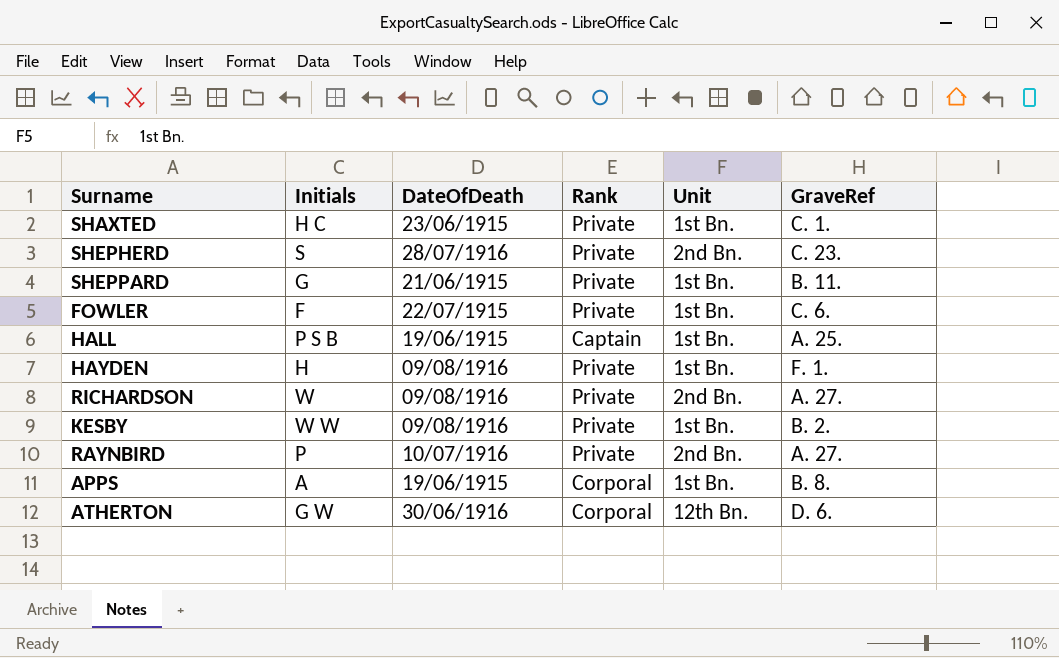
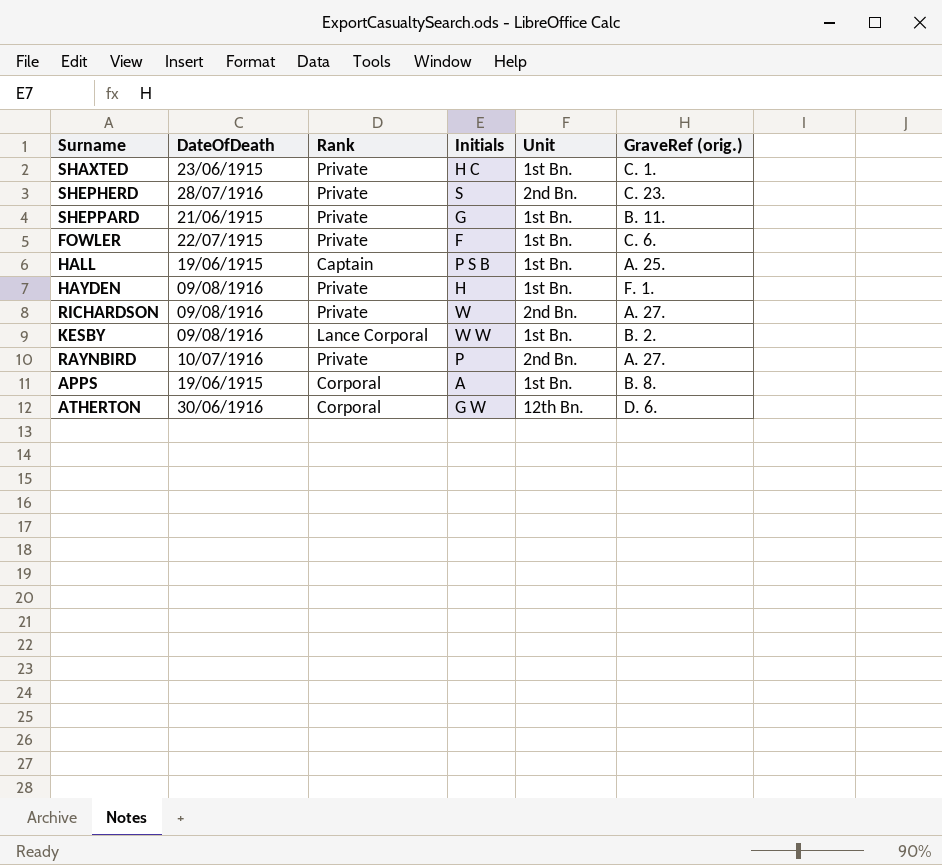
column Initials | position: 2 -> 4
column name: GraveRef -> GraveRef (orig.)
KESBY | Rank: Private -> Lance Corporal

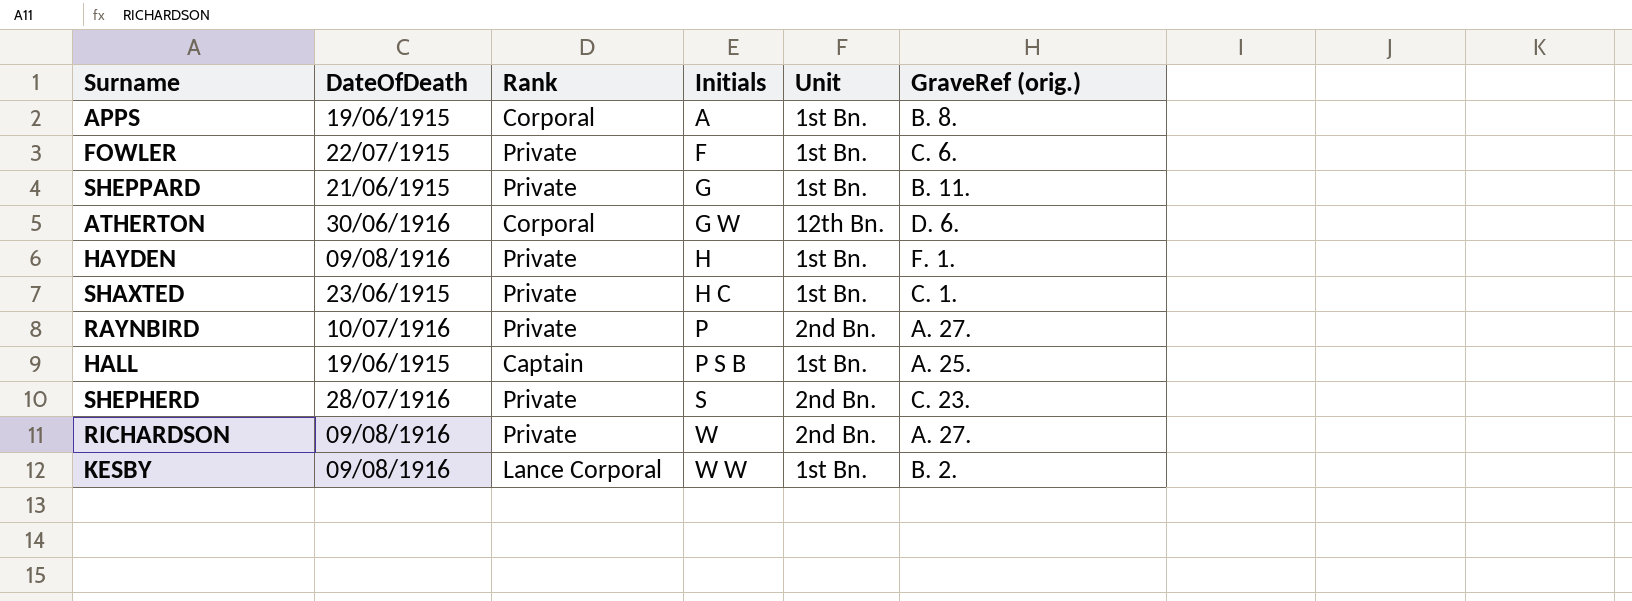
row order: none -> Initials ascending

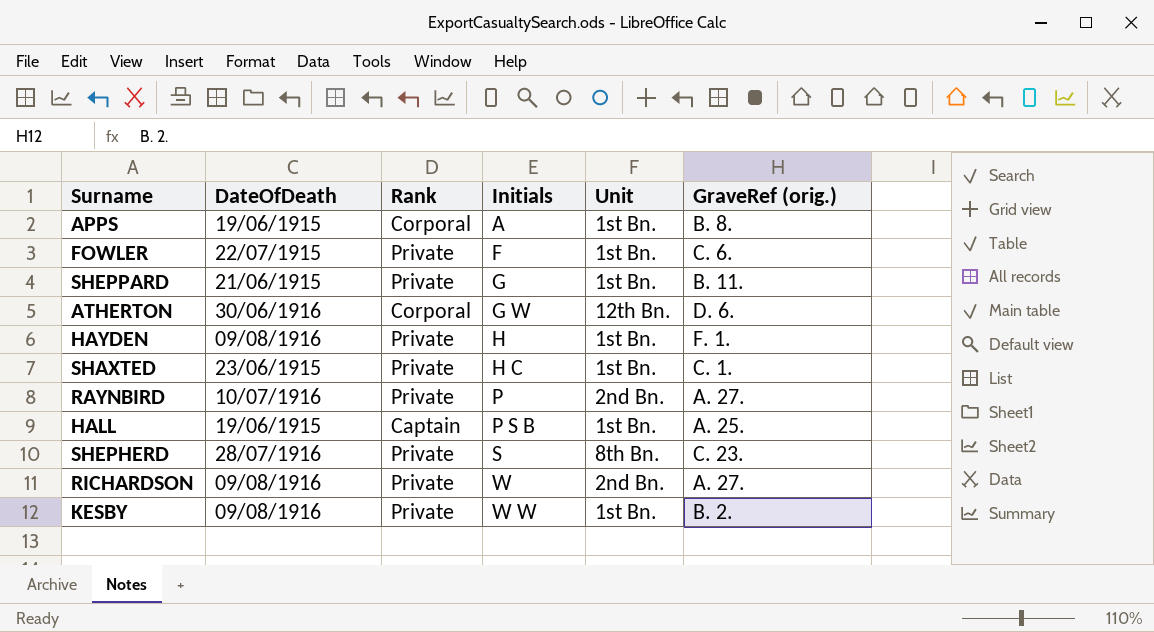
SHEPHERD | Unit: 2nd Bn. -> 8th Bn.
KESBY | Rank: Lance Corporal -> Private

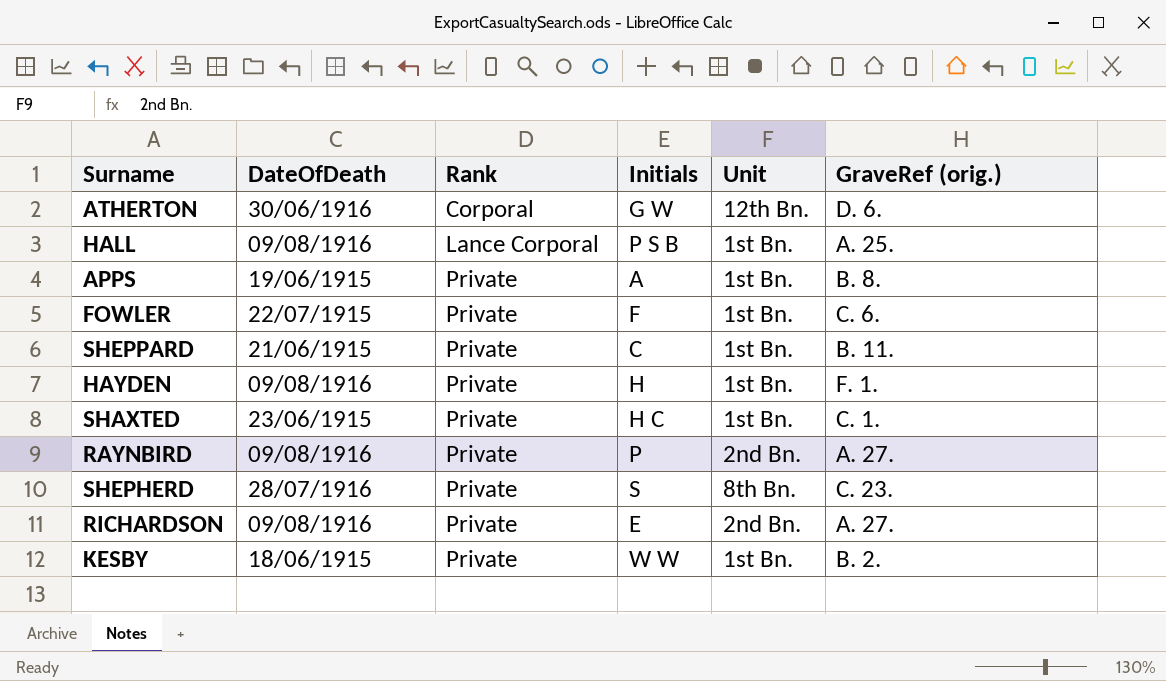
row order: Initials ascending -> Rank ascending
HALL | DateOfDeath: 19/06/1915 -> 09/08/1916
HALL | Rank: Captain -> Lance Corporal
APPS | Rank: Corporal -> Private
SHEPPARD | Initials: G -> C
RAYNBIRD | DateOfDeath: 10/07/1916 -> 09/08/1916
RICHARDSON | Initials: W -> E
KESBY | DateOfDeath: 09/08/1916 -> 18/06/1915

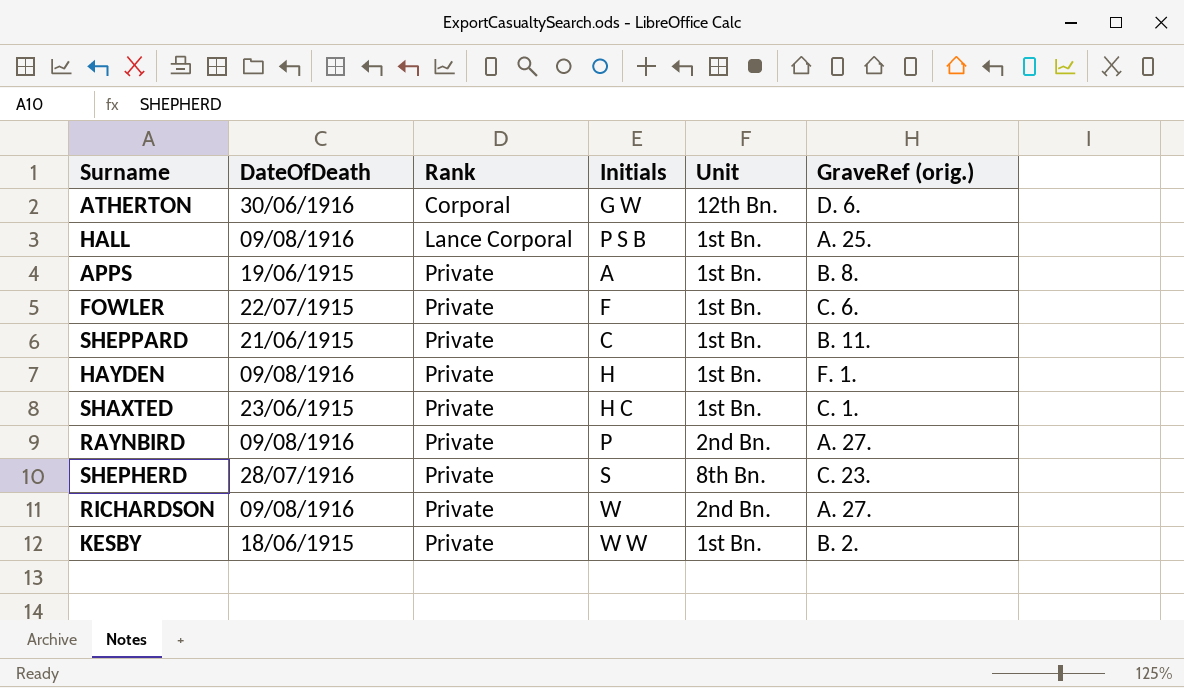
RICHARDSON | Initials: E -> W

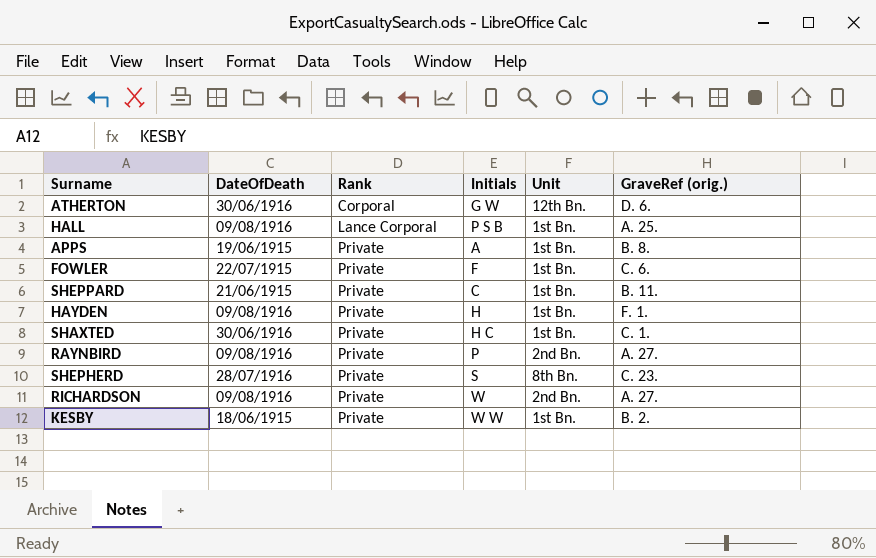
SHAXTED | DateOfDeath: 23/06/1915 -> 30/06/1916

